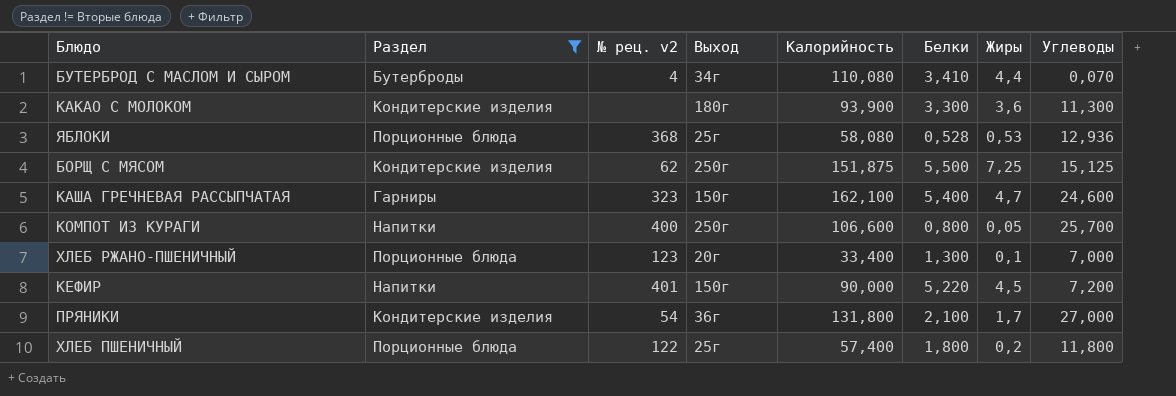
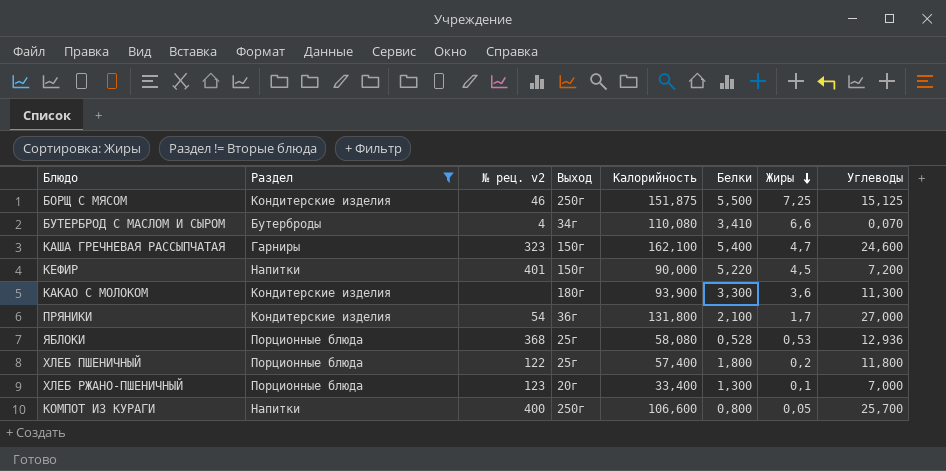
row order: none -> Жиры descending
БОРЩ С МЯСОМ | № рец. v2: 62 -> 46
БУТЕРБРОД С МАСЛОМ И СЫРОМ | Жиры: 4,4 -> 6,6

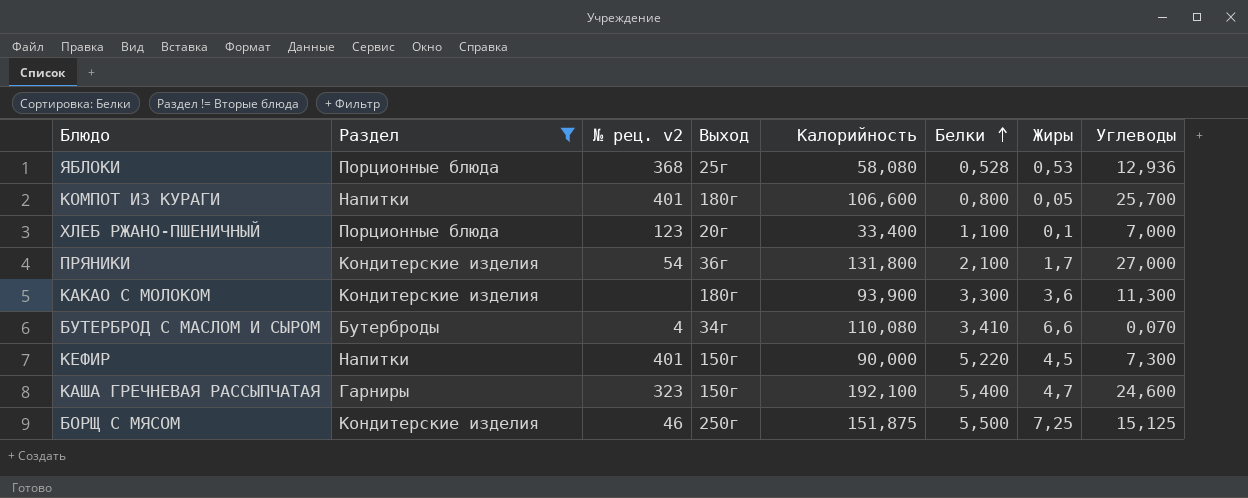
row order: Жиры descending -> Белки ascending
row ХЛЕБ ПШЕНИЧНЫЙ: Порционные блюда | 122 | 25г | 57,400 | 1,800 | 0,2 | 11,800 -> none
КОМПОТ ИЗ КУРАГИ | № рец. v2: 400 -> 401
КОМПОТ ИЗ КУРАГИ | Выход: 250г -> 180г
ХЛЕБ РЖАНО-ПШЕНИЧНЫЙ | Белки: 1,300 -> 1,100
КЕФИР | Углеводы: 7,200 -> 7,300
КАША ГРЕЧНЕВАЯ РАССЫПЧАТАЯ | Калорийность: 162,100 -> 192,100

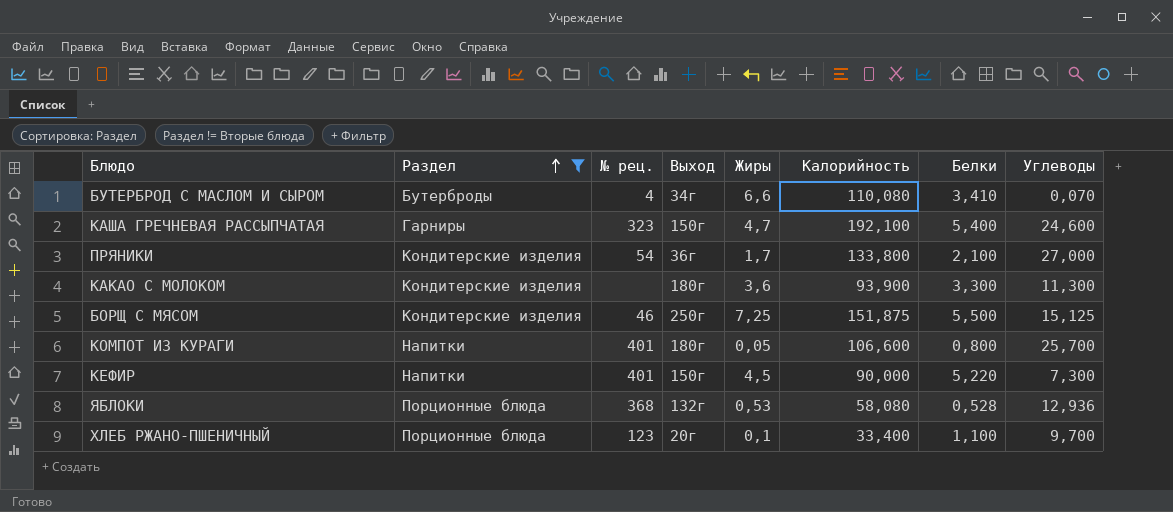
row order: Белки ascending -> Раздел ascending
column name: № рец. v2 -> № рец.
column Жиры | position: 7 -> 5
ПРЯНИКИ | Калорийность: 131,800 -> 133,800
ЯБЛОКИ | Выход: 25г -> 132г
ХЛЕБ РЖАНО-ПШЕНИЧНЫЙ | Углеводы: 7,000 -> 9,700

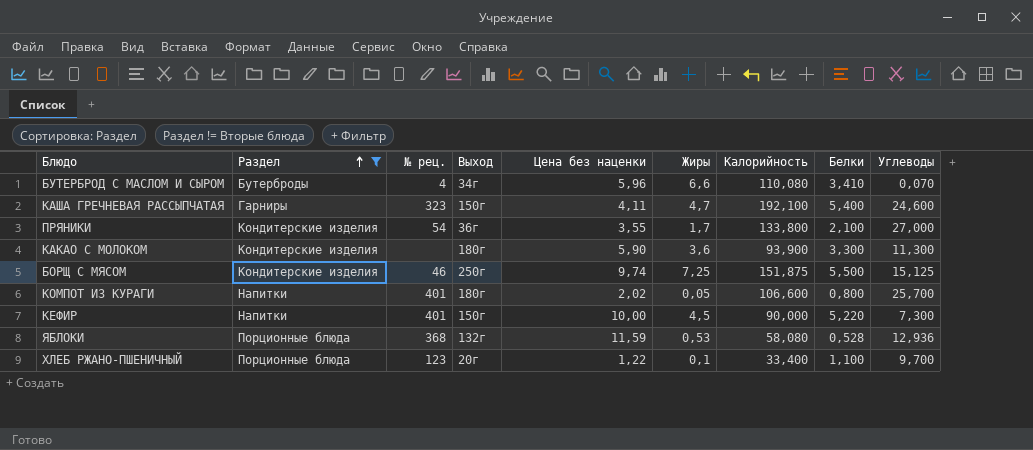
column Цена без наценки | position: none -> 5

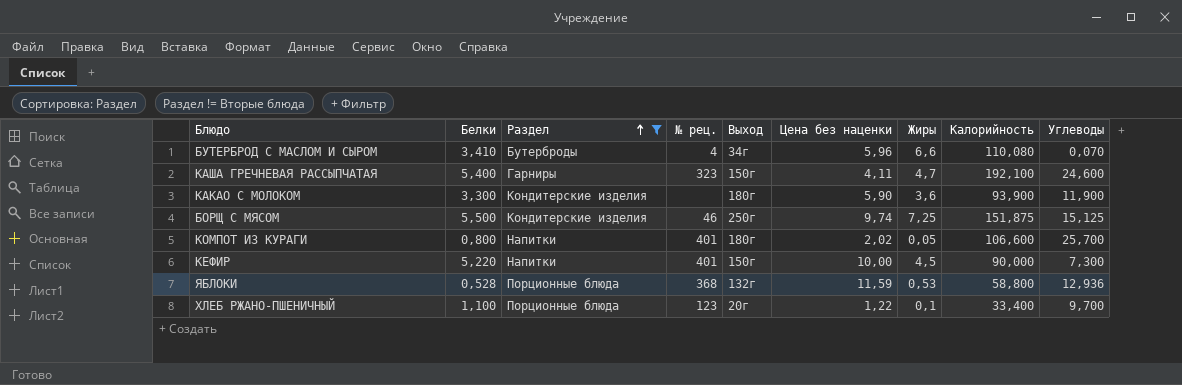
column Белки | position: 8 -> 2
row ПРЯНИКИ: Кондитерские изделия | 54 | 36г | 3,55 | 1,7 | 133,800 | 2,100 | 27,000 -> none
КАКАО С МОЛОКОМ | Углеводы: 11,300 -> 11,900
ЯБЛОКИ | Калорийность: 58,080 -> 58,800

